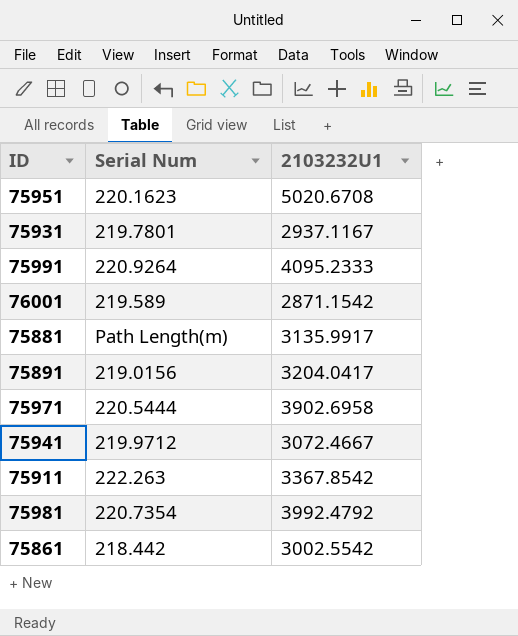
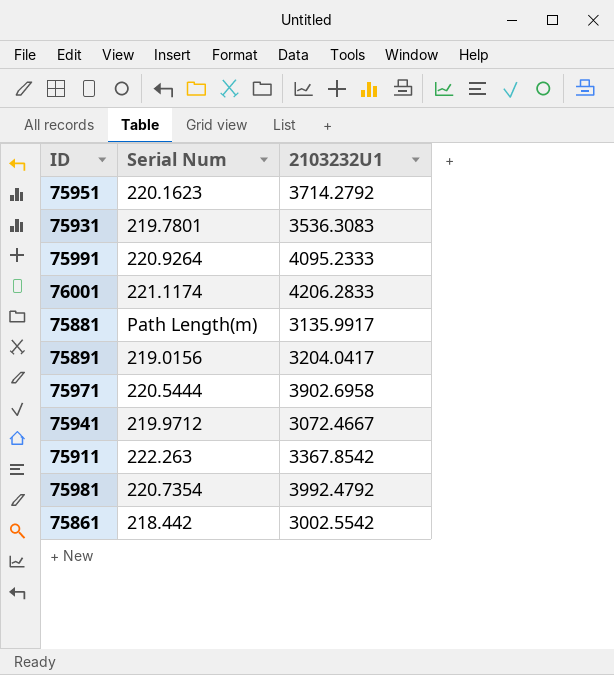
75951 | 2103232U1: 5020.6708 -> 3714.2792
75931 | 2103232U1: 2937.1167 -> 3536.3083
76001 | Serial Num: 219.589 -> 221.1174
76001 | 2103232U1: 2871.1542 -> 4206.2833

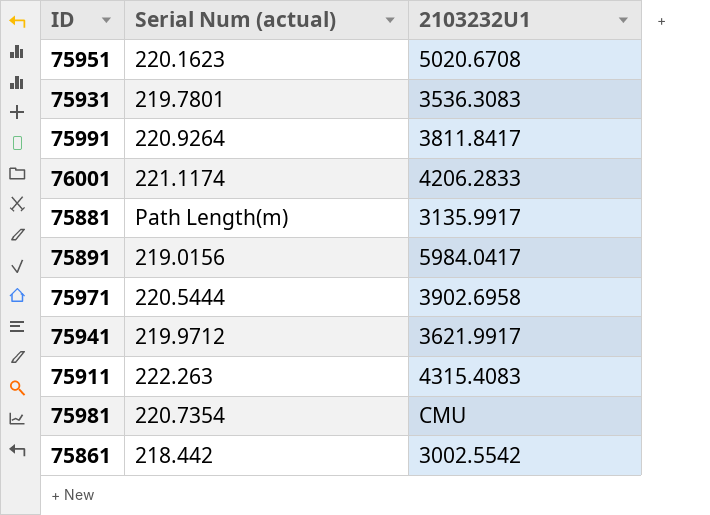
column name: Serial Num -> Serial Num (actual)
75951 | 2103232U1: 3714.2792 -> 5020.6708
75991 | 2103232U1: 4095.2333 -> 3811.8417
75891 | 2103232U1: 3204.0417 -> 5984.0417
75941 | 2103232U1: 3072.4667 -> 3621.9917
75911 | 2103232U1: 3367.8542 -> 4315.4083
75981 | 2103232U1: 3992.4792 -> CMU

